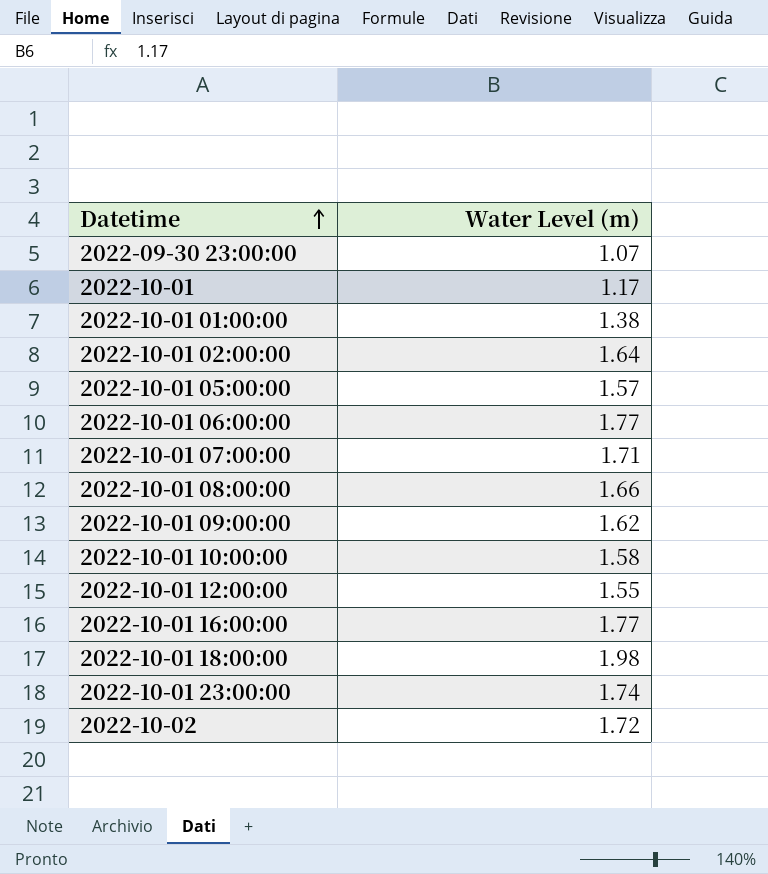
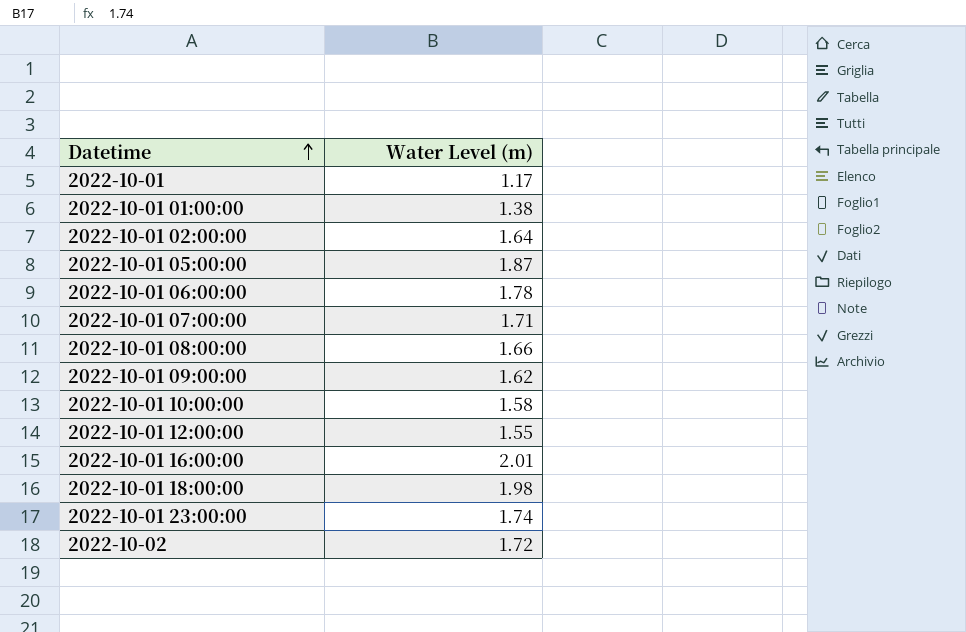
row 2022-09-30 23:00:00: 1.07 -> none
2022-10-01 05:00:00 | Water Level (m): 1.57 -> 1.87
2022-10-01 06:00:00 | Water Level (m): 1.77 -> 1.78
2022-10-01 16:00:00 | Water Level (m): 1.77 -> 2.01

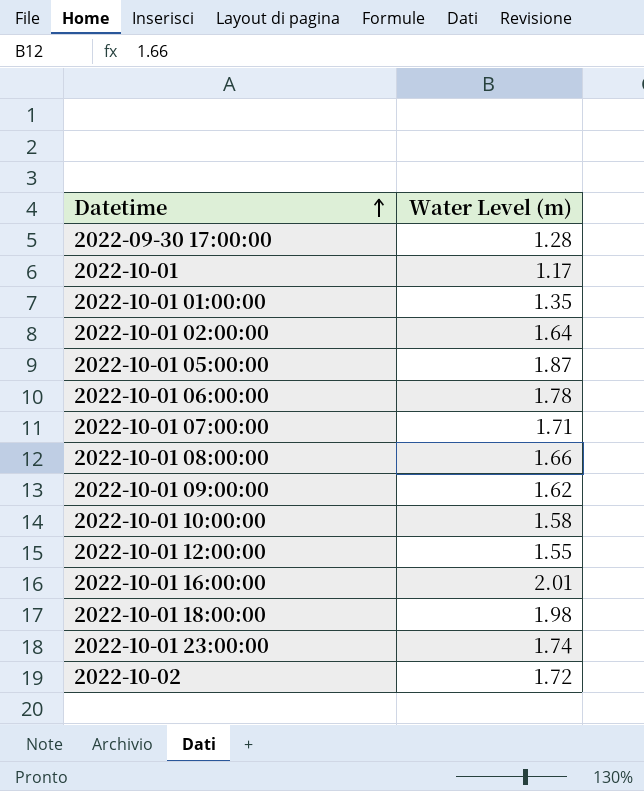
row 2022-09-30 17:00:00: none -> 1.28
2022-10-01 01:00:00 | Water Level (m): 1.38 -> 1.35

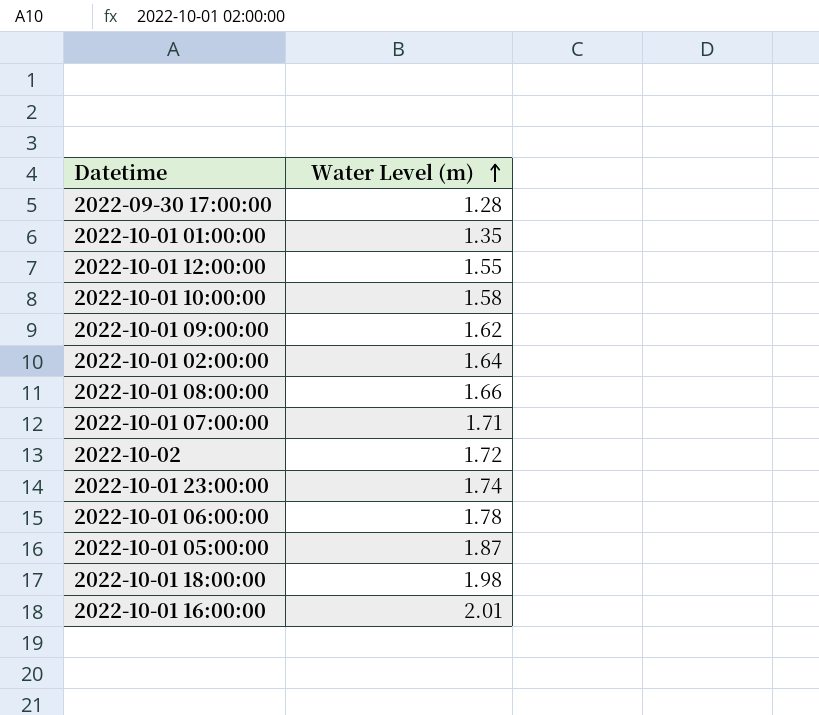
row order: Datetime ascending -> Water Level (m) ascending
row 2022-10-01: 1.17 -> none

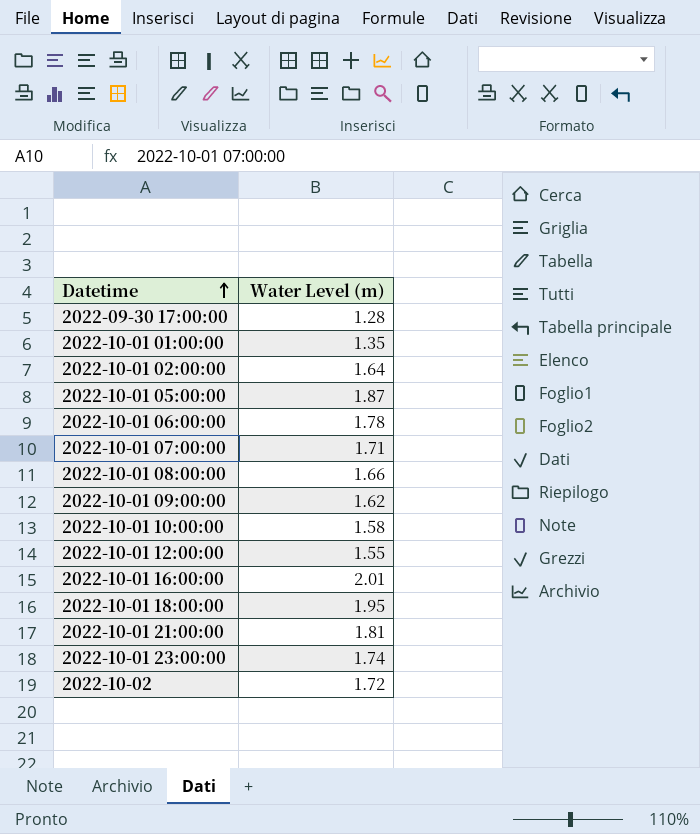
row order: Water Level (m) ascending -> Datetime ascending
2022-10-01 18:00:00 | Water Level (m): 1.98 -> 1.95
row 2022-10-01 21:00:00: none -> 1.81

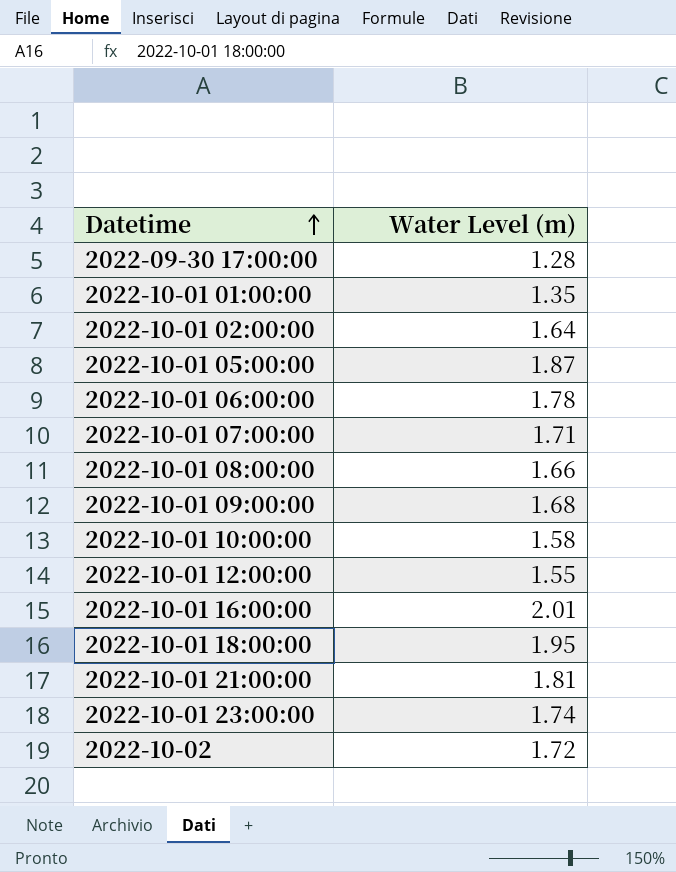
2022-10-01 09:00:00 | Water Level (m): 1.62 -> 1.68

